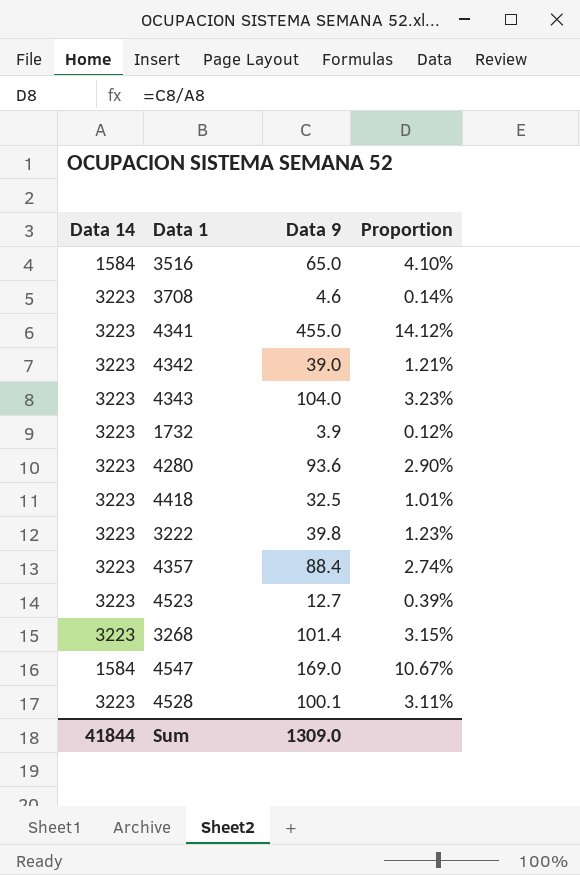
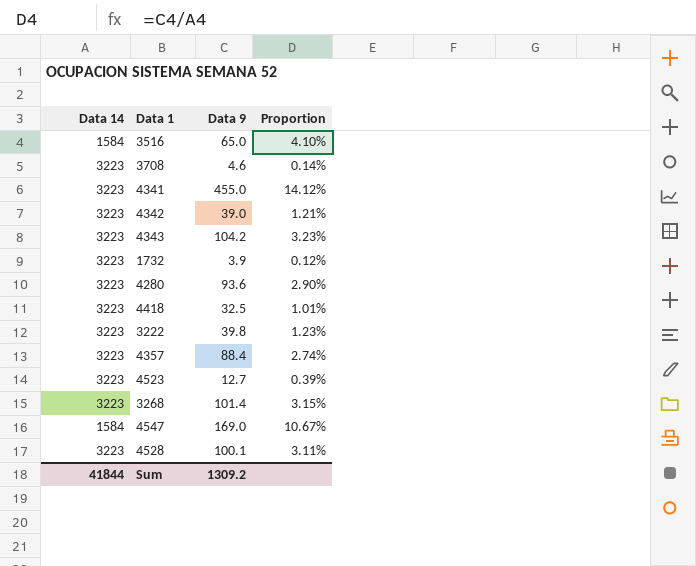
4343 | Data 9: 104.0 -> 104.2
Sum | Data 9: 1309.0 -> 1309.2

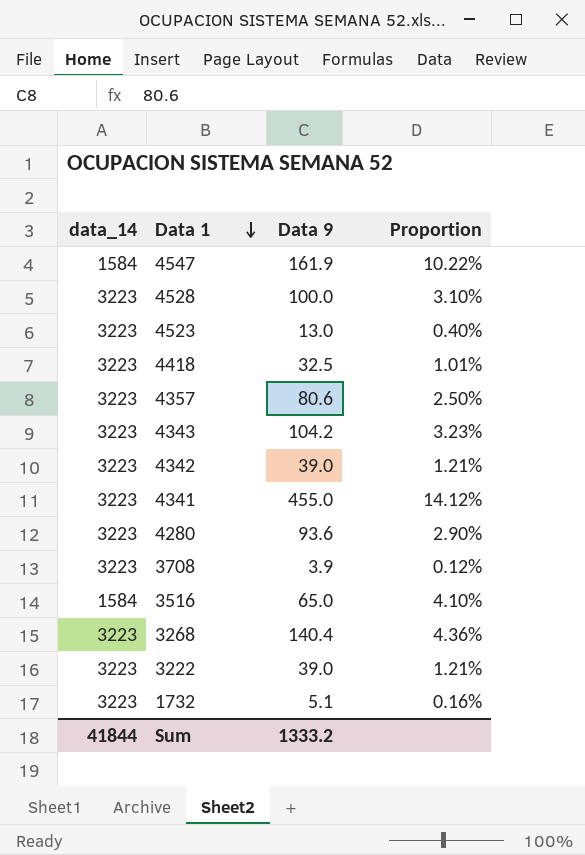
row order: none -> Data 1 descending
column name: Data 14 -> data_14
4547 | Data 9: 169.0 -> 161.9
4547 | Proportion: 10.67% -> 10.22%
4528 | Data 9: 100.1 -> 100.0
4528 | Proportion: 3.11% -> 3.10%
4523 | Data 9: 12.7 -> 13.0
4523 | Proportion: 0.39% -> 0.40%
4357 | Data 9: 88.4 -> 80.6
4357 | Proportion: 2.74% -> 2.50%
3708 | Data 9: 4.6 -> 3.9
3708 | Proportion: 0.14% -> 0.12%
3268 | Data 9: 101.4 -> 140.4
3268 | Proportion: 3.15% -> 4.36%
3222 | Data 9: 39.8 -> 39.0
3222 | Proportion: 1.23% -> 1.21%
1732 | Data 9: 3.9 -> 5.1
1732 | Proportion: 0.12% -> 0.16%
Sum | Data 9: 1309.2 -> 1333.2

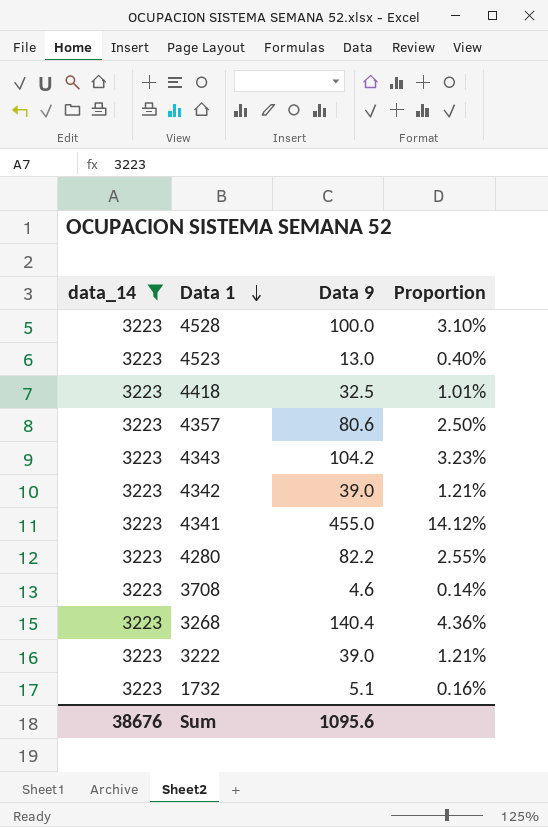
filter: none -> data_14 = 3223
4280 | Data 9: 93.6 -> 82.2
4280 | Proportion: 2.90% -> 2.55%
3708 | Data 9: 3.9 -> 4.6
3708 | Proportion: 0.12% -> 0.14%
Sum | data_14: 41844 -> 38676
Sum | Data 9: 1333.2 -> 1095.6

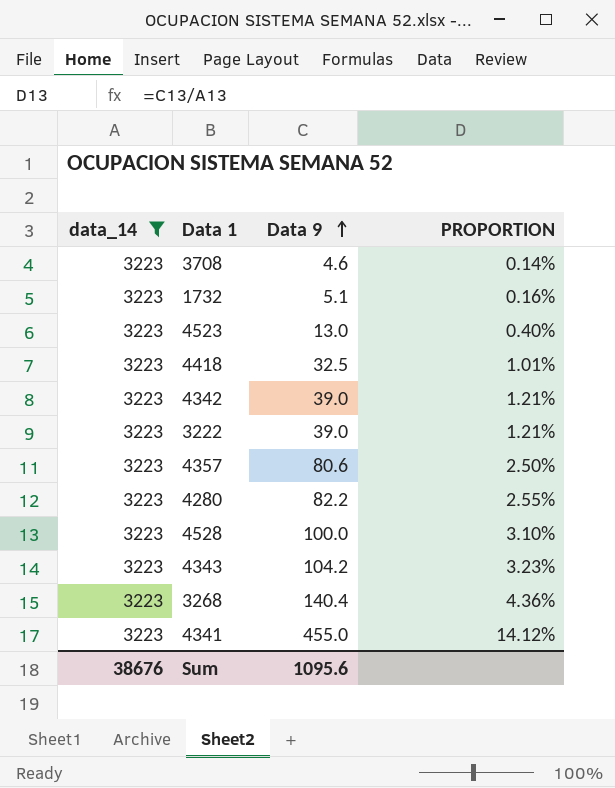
row order: Data 1 descending -> Data 9 ascending
column name: Proportion -> PROPORTION

